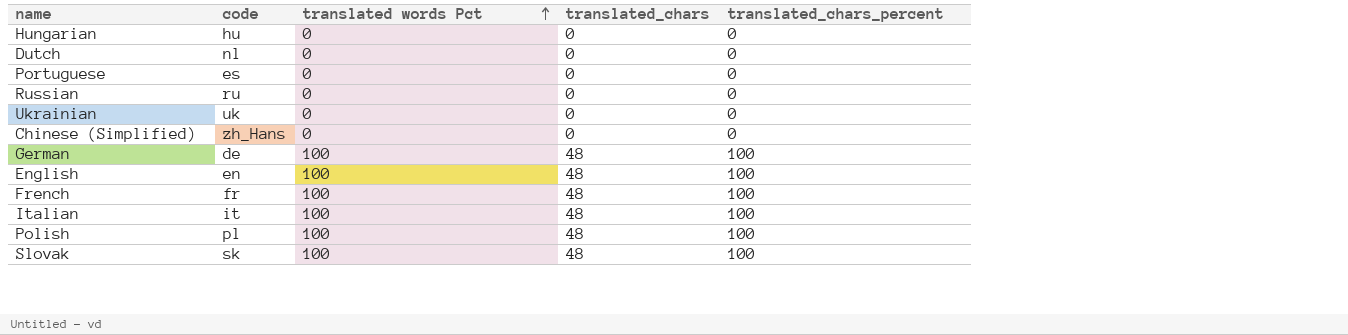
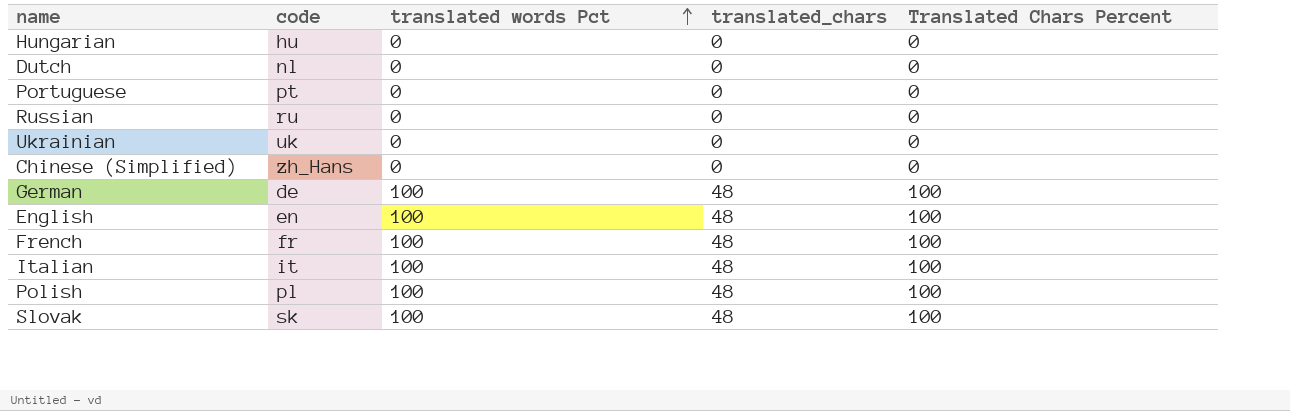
column name: translated_chars_percent -> Translated Chars Percent
Portuguese | code: es -> pt

